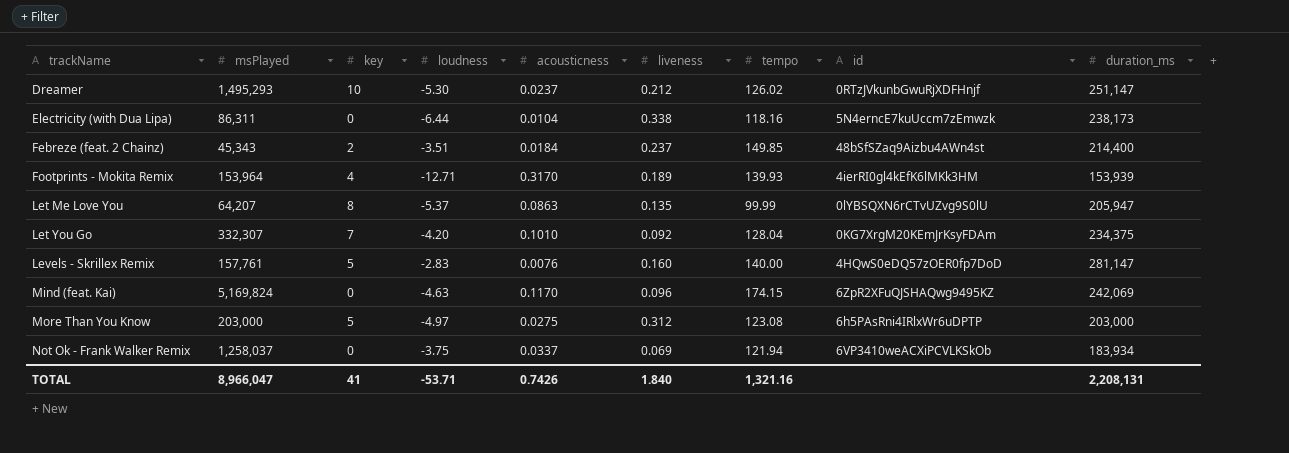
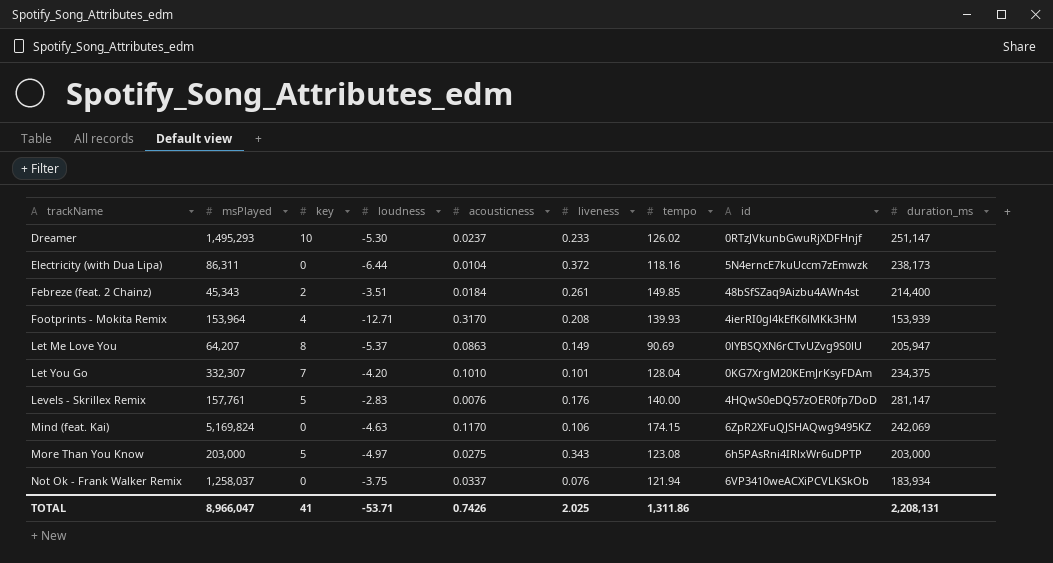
Dreamer | liveness: 0.212 -> 0.233
Electricity (with Dua Lipa) | liveness: 0.338 -> 0.372
Febreze (feat. 2 Chainz) | liveness: 0.237 -> 0.261
Footprints - Mokita Remix | liveness: 0.189 -> 0.208
Let Me Love You | liveness: 0.135 -> 0.149
Let Me Love You | tempo: 99.99 -> 90.69
Let You Go | liveness: 0.092 -> 0.101
Levels - Skrillex Remix | liveness: 0.160 -> 0.176
Mind (feat. Kai) | liveness: 0.096 -> 0.106
More Than You Know | liveness: 0.312 -> 0.343
Not Ok - Frank Walker Remix | liveness: 0.069 -> 0.076
TOTAL | liveness: 1.840 -> 2.025
TOTAL | tempo: 1,321.16 -> 1,311.86

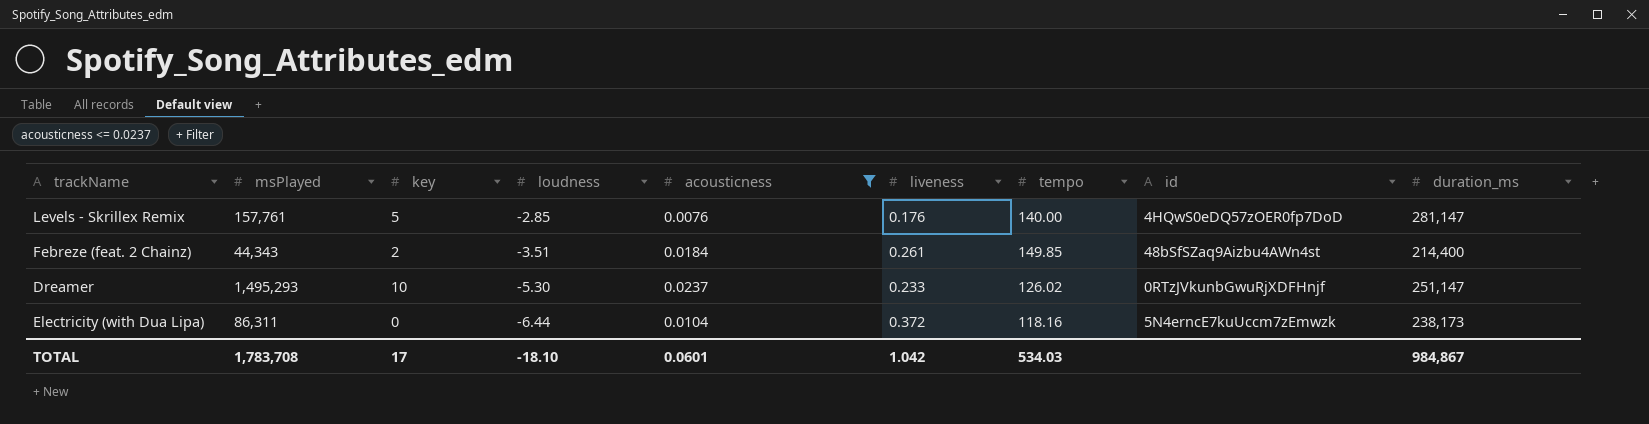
filter: none -> acousticness <= 0.0237
row order: trackName ascending -> loudness descending
Levels - Skrillex Remix | loudness: -2.83 -> -2.85
Febreze (feat. 2 Chainz) | msPlayed: 45,343 -> 44,343
TOTAL | msPlayed: 8,966,047 -> 1,783,708
TOTAL | key: 41 -> 17
TOTAL | loudness: -53.71 -> -18.10
TOTAL | acousticness: 0.7426 -> 0.0601
TOTAL | liveness: 2.025 -> 1.042
TOTAL | tempo: 1,311.86 -> 534.03
TOTAL | duration_ms: 2,208,131 -> 984,867

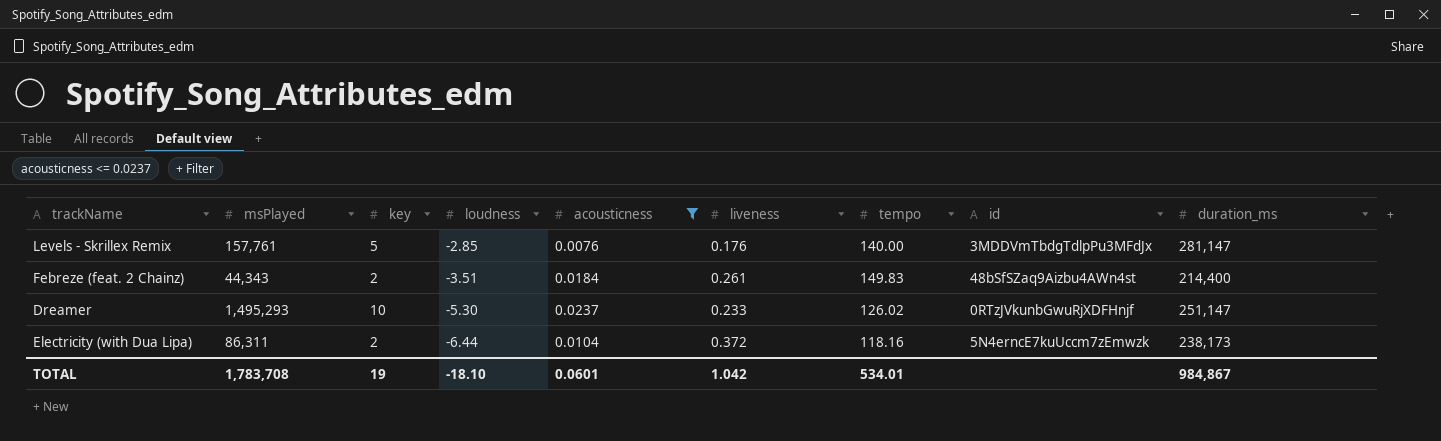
Levels - Skrillex Remix | id: 4HQwS0eDQ57zOER0fp7DoD -> 3MDDVmTbdgTdlpPu3MFdJx
Febreze (feat. 2 Chainz) | tempo: 149.85 -> 149.83
Electricity (with Dua Lipa) | key: 0 -> 2
TOTAL | key: 17 -> 19
TOTAL | tempo: 534.03 -> 534.01

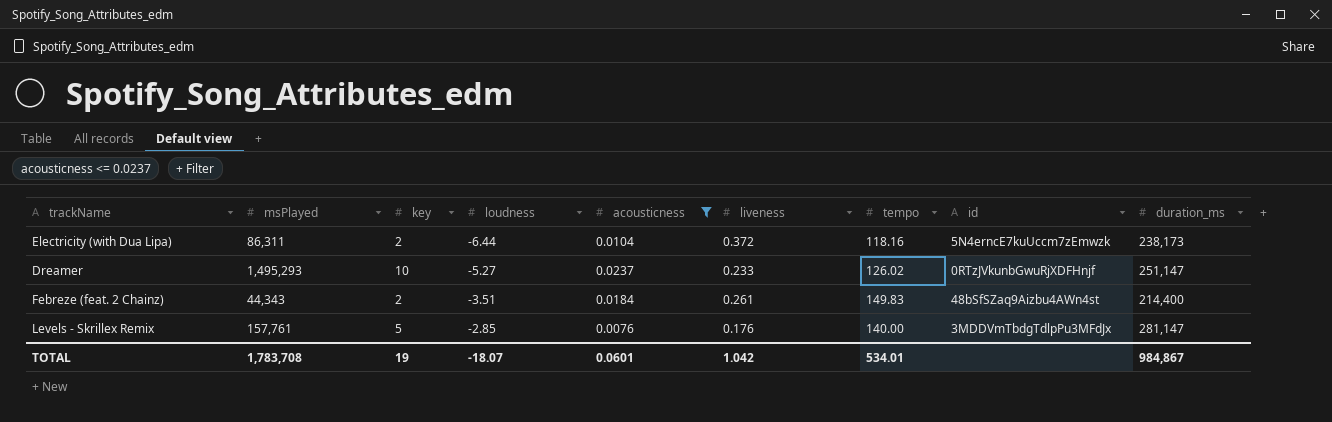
row order: loudness descending -> loudness ascending
Dreamer | loudness: -5.30 -> -5.27
TOTAL | loudness: -18.10 -> -18.07

